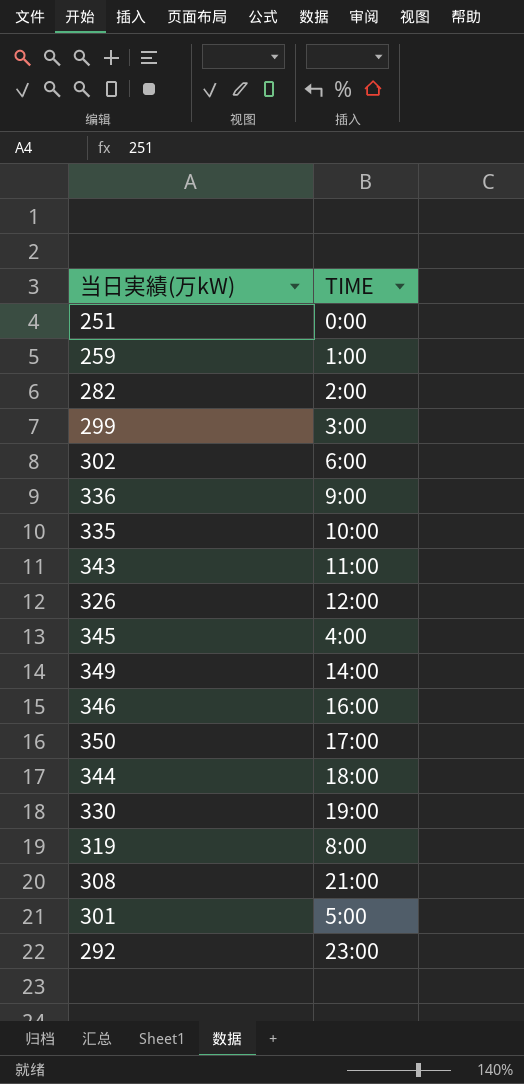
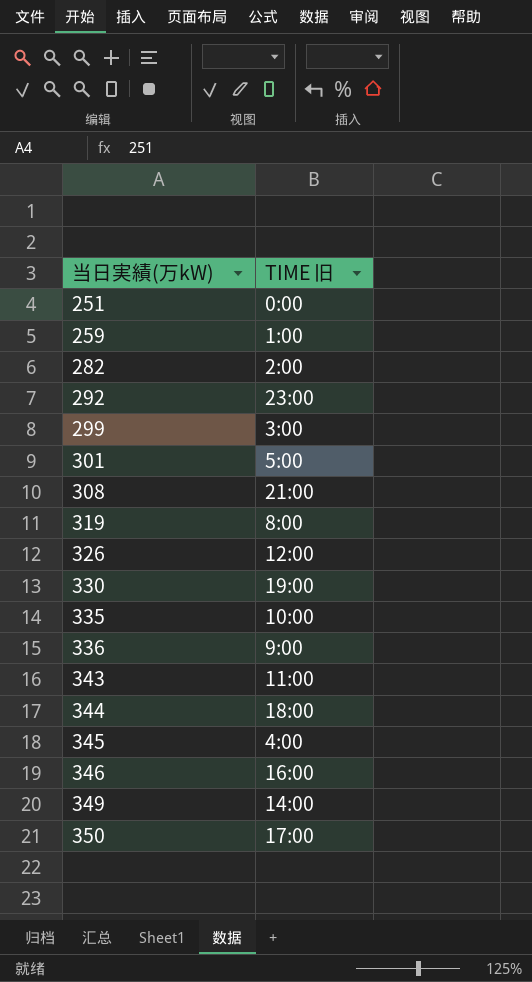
row order: none -> 当日実績(万kW) ascending
column name: TIME -> TIME 旧
row 302: 6:00 -> none

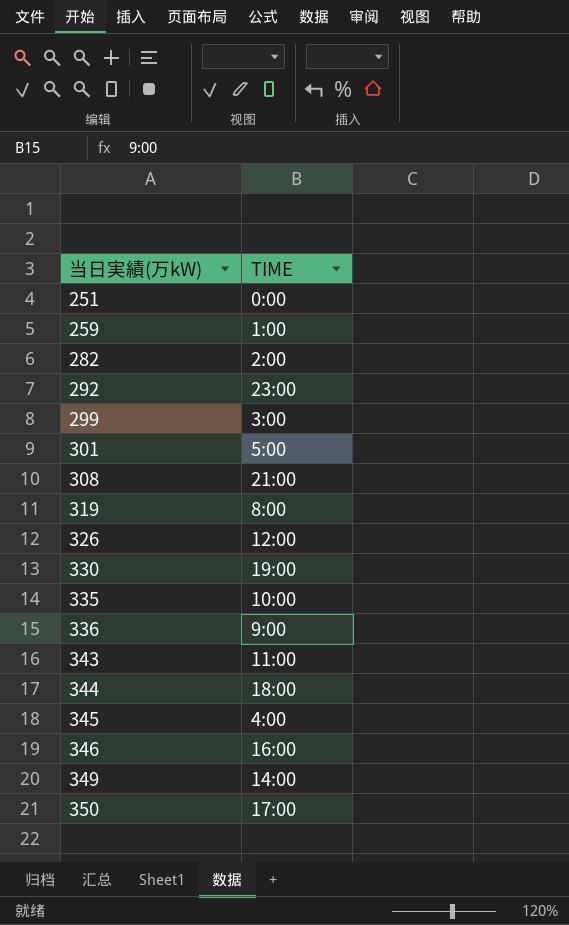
column name: TIME 旧 -> TIME

